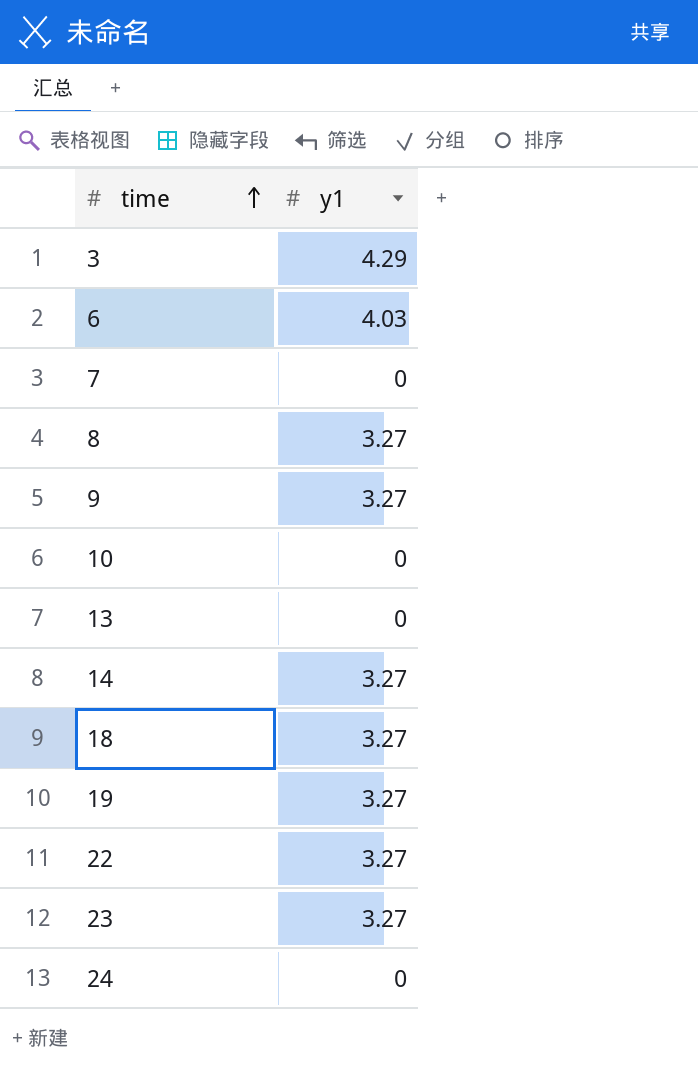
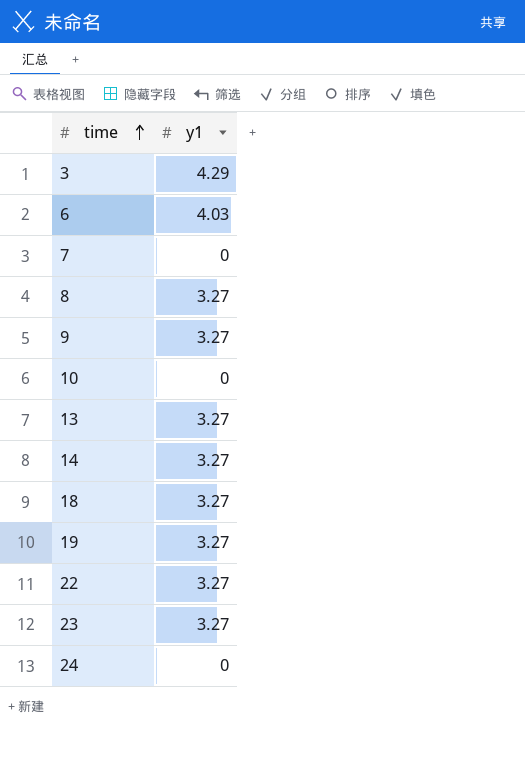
13 | y1: 0 -> 3.27

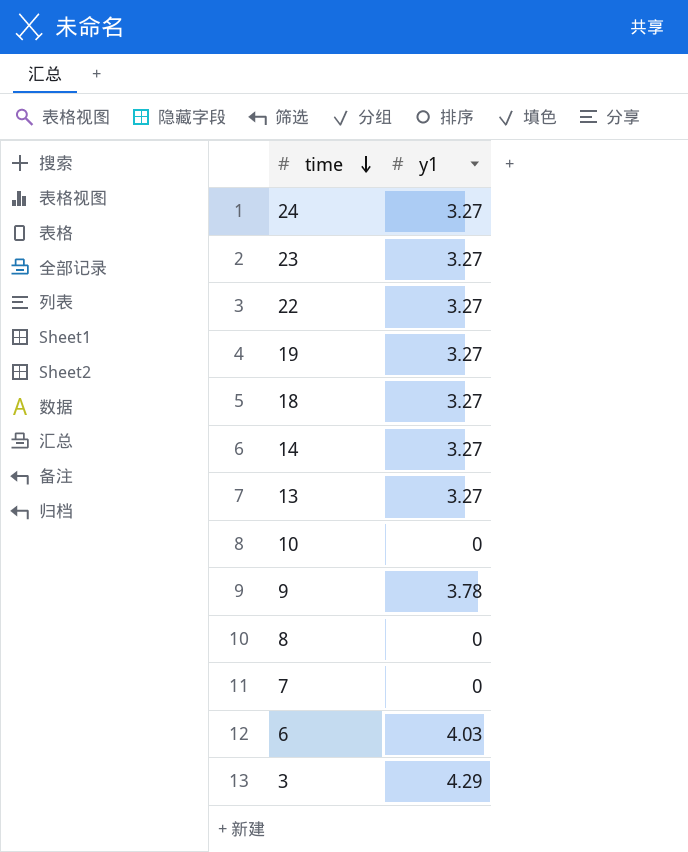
row order: time ascending -> time descending
24 | y1: 0 -> 3.27
9 | y1: 3.27 -> 3.78
8 | y1: 3.27 -> 0

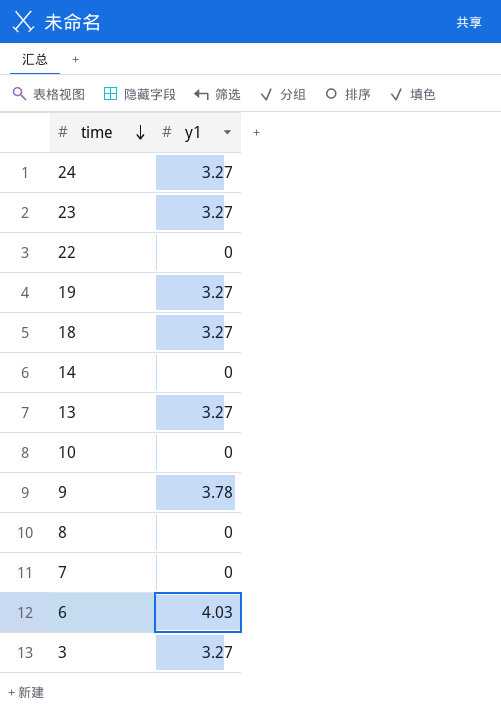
22 | y1: 3.27 -> 0
14 | y1: 3.27 -> 0
3 | y1: 4.29 -> 3.27

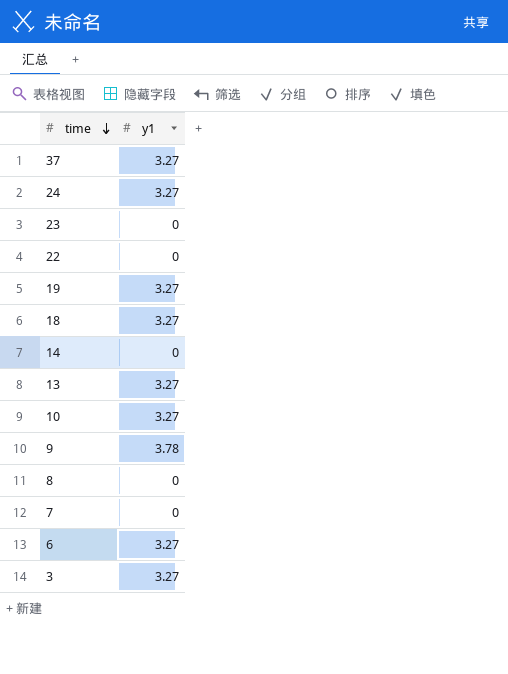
row 37: none -> 3.27
23 | y1: 3.27 -> 0
10 | y1: 0 -> 3.27
6 | y1: 4.03 -> 3.27

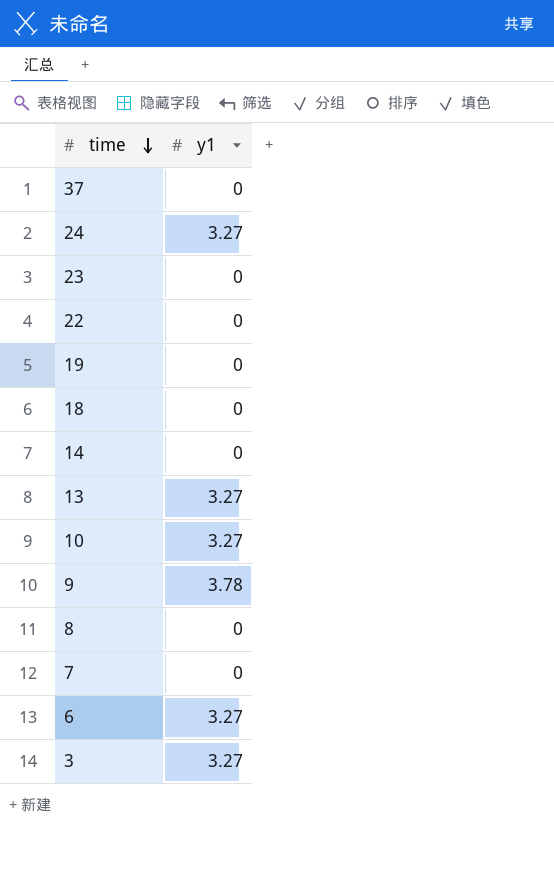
37 | y1: 3.27 -> 0
19 | y1: 3.27 -> 0
18 | y1: 3.27 -> 0

